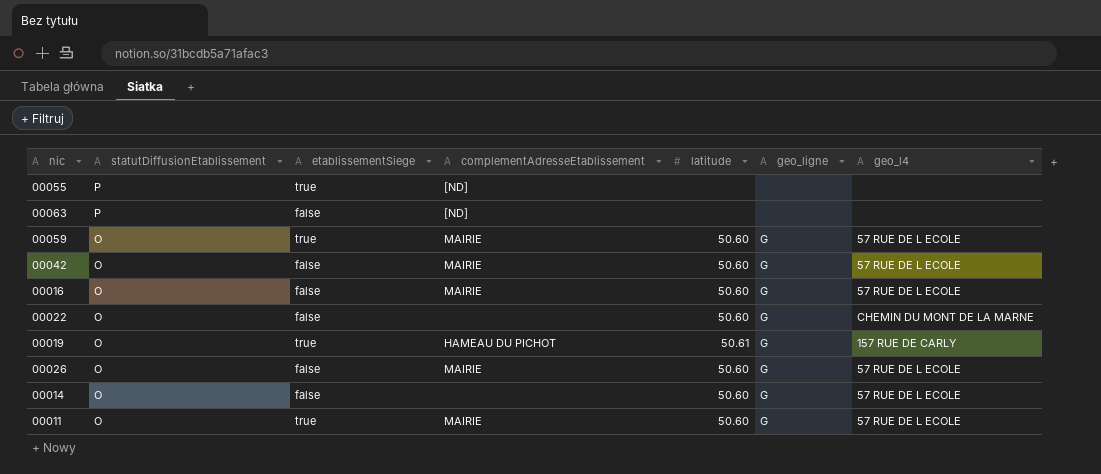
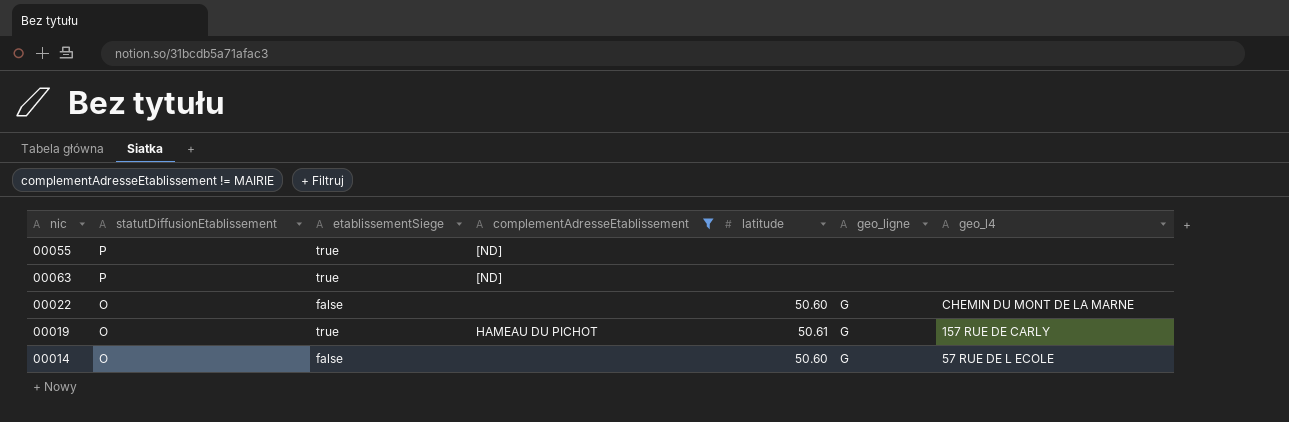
filter: none -> complementAdresseEtablissement != MAIRIE
00063 | etablissementSiege: false -> true

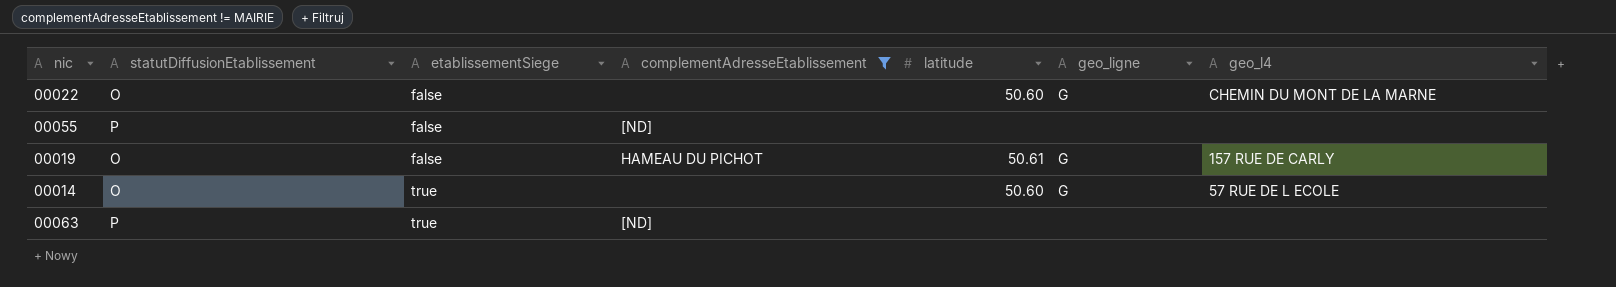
row order: statutDiffusionEtablissement descending -> etablissementSiege ascending
00055 | etablissementSiege: true -> false
00019 | etablissementSiege: true -> false
00014 | etablissementSiege: false -> true

